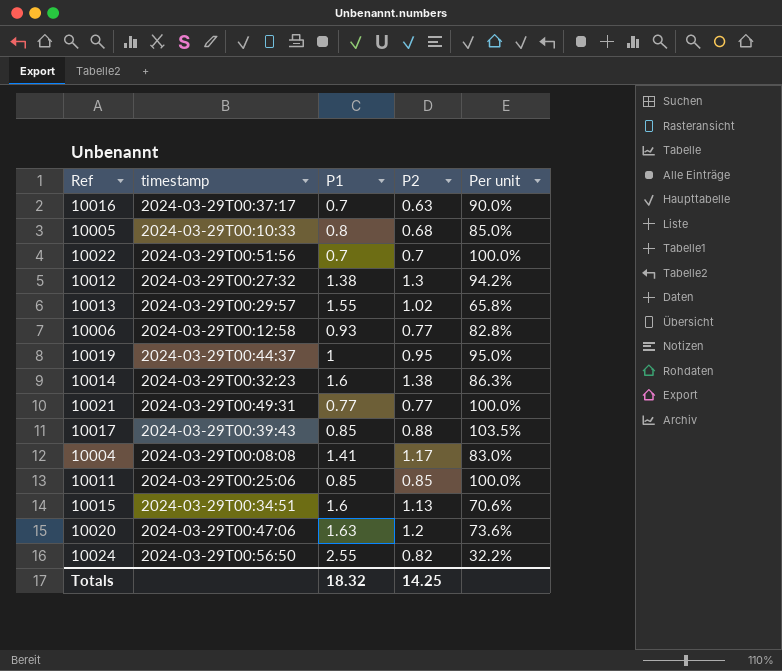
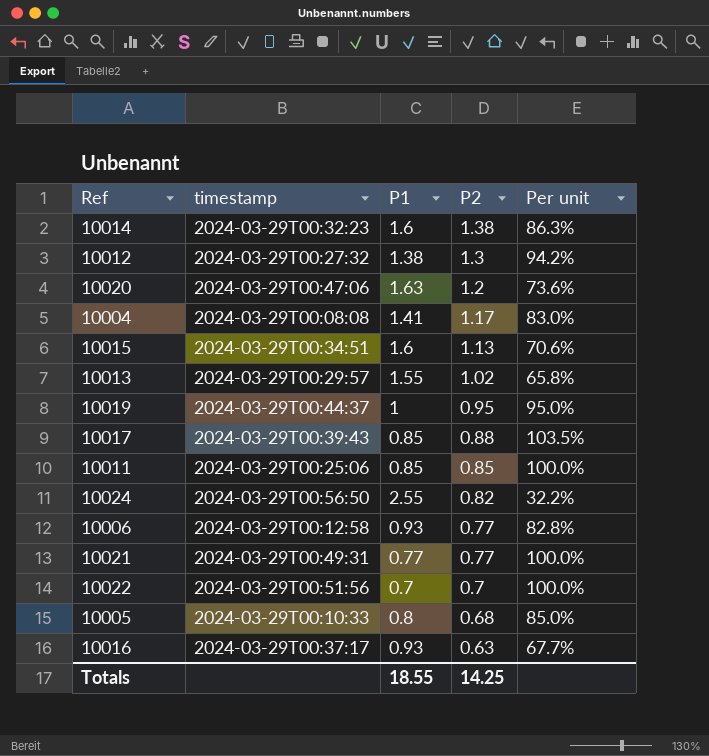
row order: none -> P2 descending
10016 | P1: 0.7 -> 0.93
10016 | Per unit: 90.0% -> 67.7%
Totals | P1: 18.32 -> 18.55

